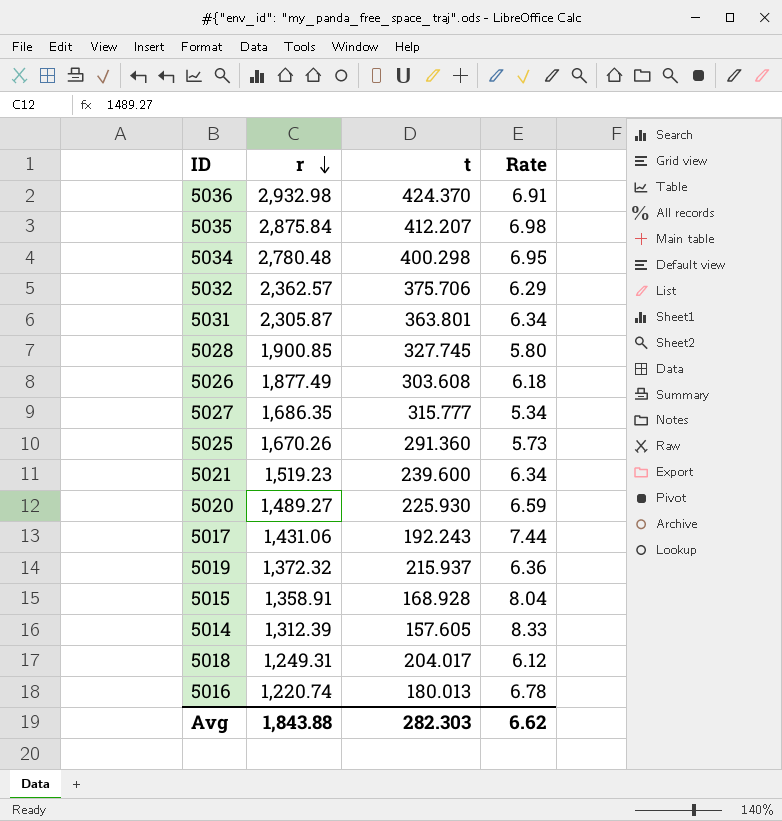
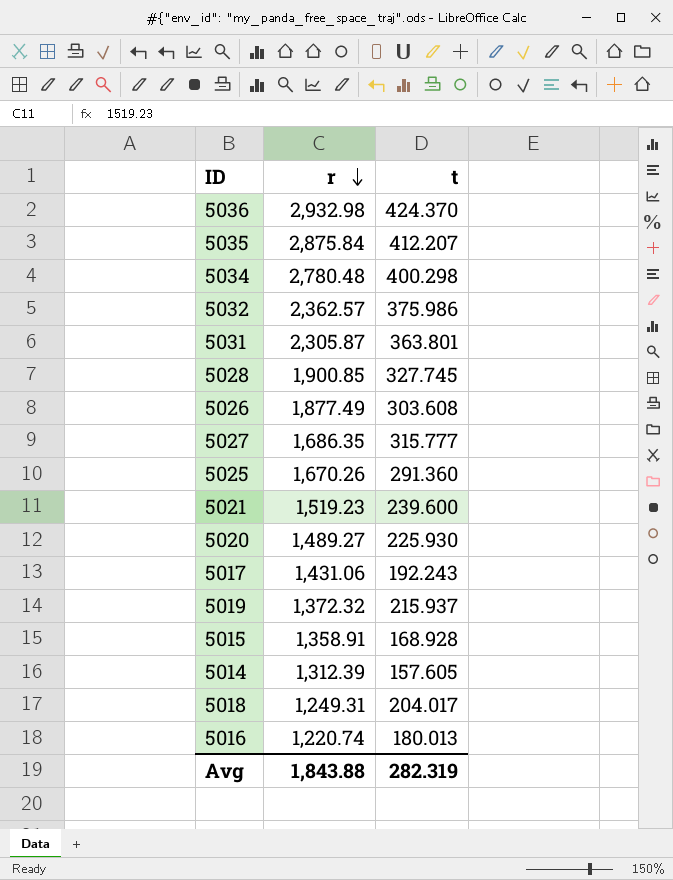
column Rate | formula: [r] / [t] -> none
5032 | t: 375.706 -> 375.986
Avg | t: 282.303 -> 282.319

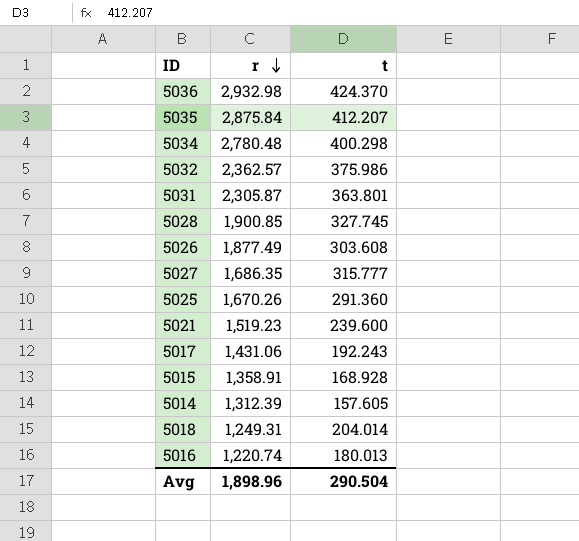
row 5020: 1,489.27 | 225.930 -> none
row 5019: 1,372.32 | 215.937 -> none
5018 | t: 204.017 -> 204.014
Avg | r: 1,843.88 -> 1,898.96
Avg | t: 282.319 -> 290.504

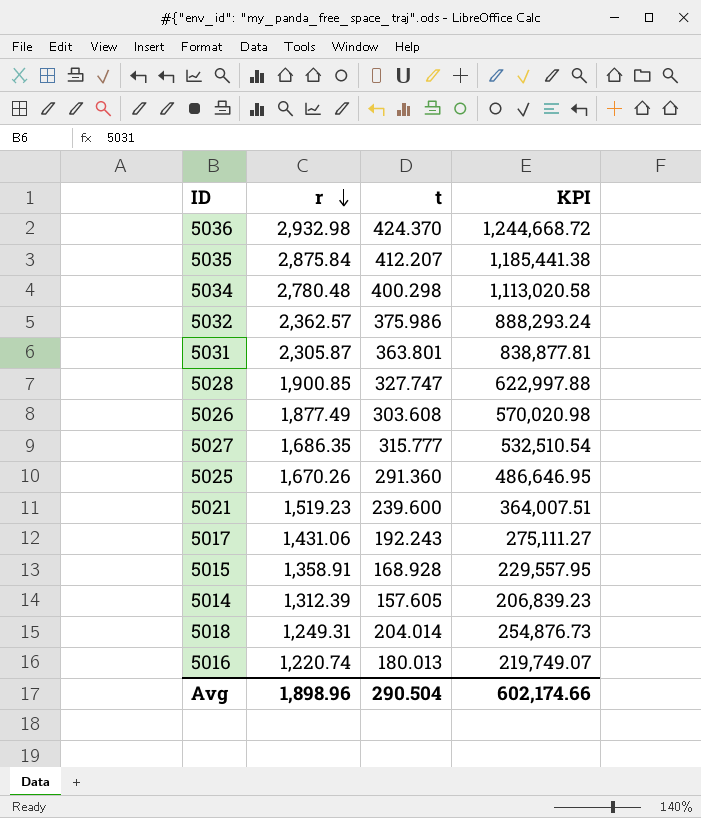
column KPI | formula: none -> [r] * [t]
5028 | t: 327.745 -> 327.747

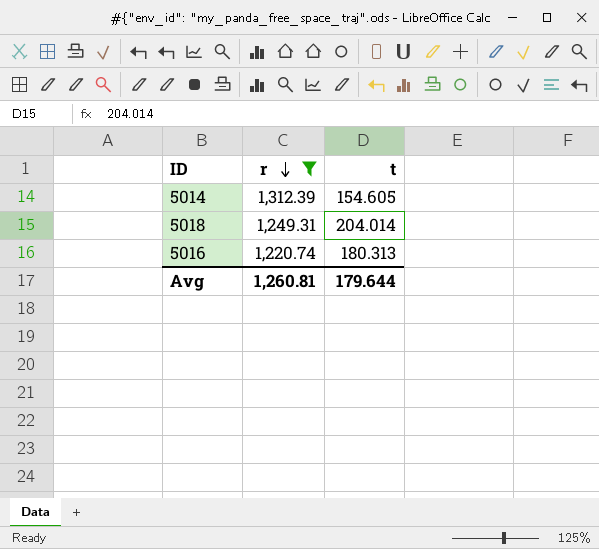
filter: none -> r <= 1,312.39
column KPI | formula: [r] * [t] -> none
5014 | t: 157.605 -> 154.605
5016 | t: 180.013 -> 180.313
Avg | r: 1,898.96 -> 1,260.81
Avg | t: 290.504 -> 179.644

